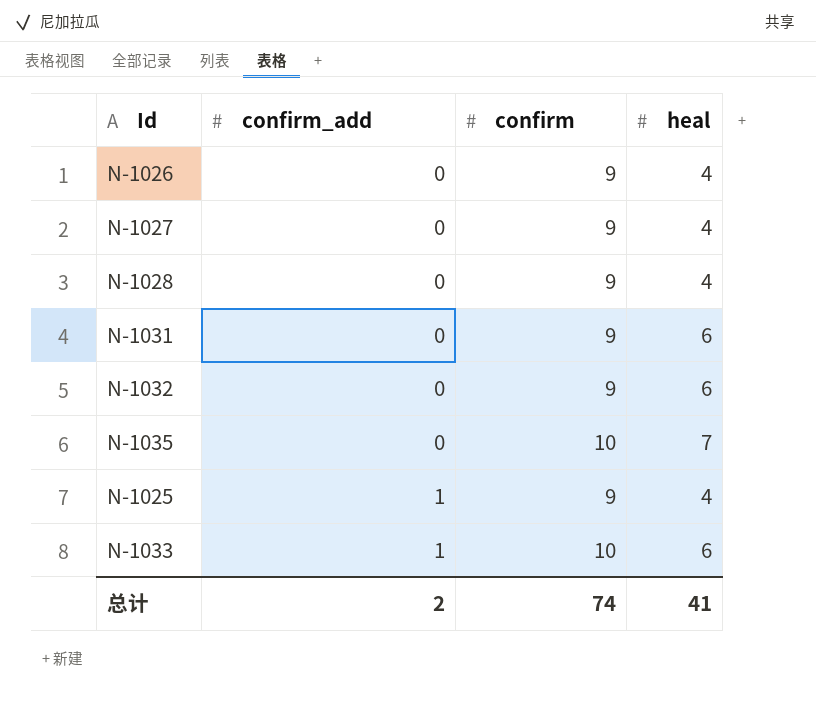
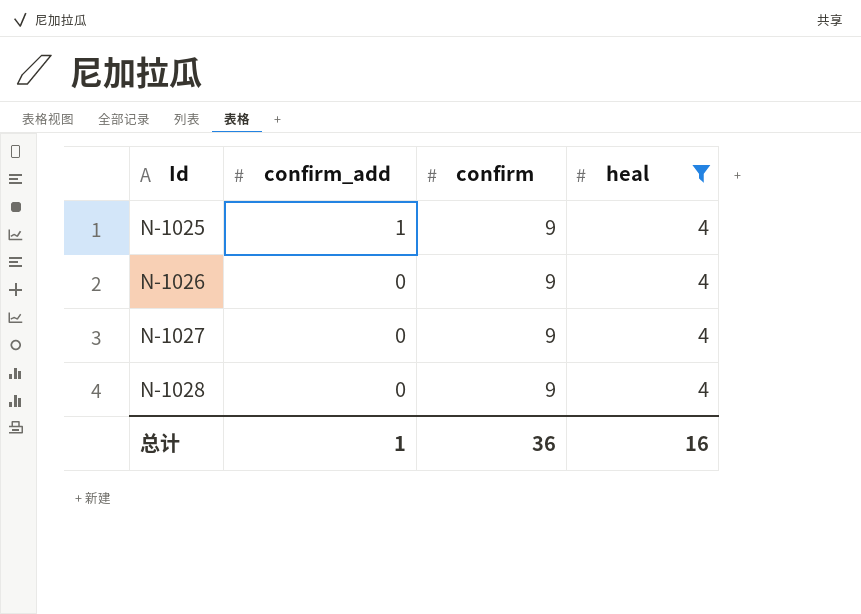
filter: none -> heal = 4
row order: confirm_add ascending -> Id ascending
总计 | confirm_add: 2 -> 1
总计 | confirm: 74 -> 36
总计 | heal: 41 -> 16

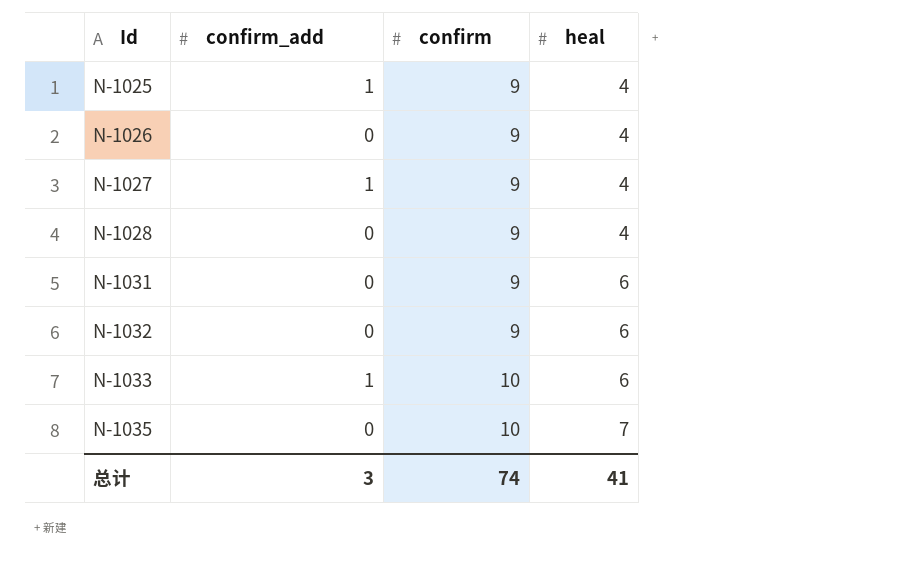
filter: heal = 4 -> none
N-1027 | confirm_add: 0 -> 1
总计 | confirm_add: 1 -> 3
总计 | confirm: 36 -> 74
总计 | heal: 16 -> 41

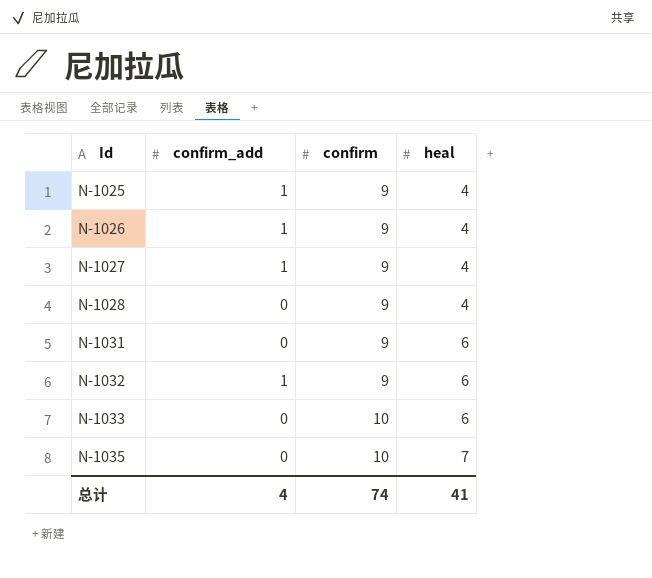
N-1026 | confirm_add: 0 -> 1
N-1032 | confirm_add: 0 -> 1
N-1033 | confirm_add: 1 -> 0
总计 | confirm_add: 3 -> 4

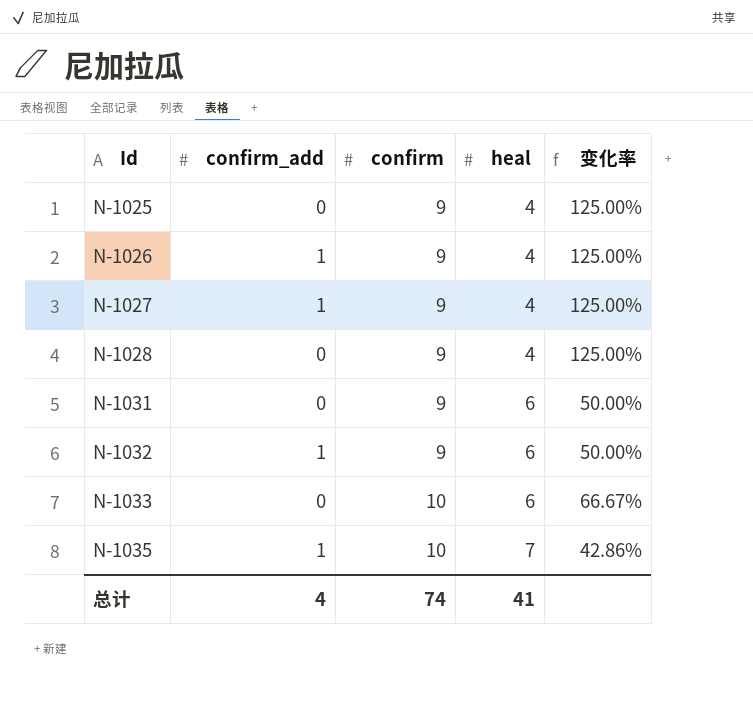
column 变化率 | formula: none -> ([confirm] - [heal]) / [heal]
N-1025 | confirm_add: 1 -> 0
N-1035 | confirm_add: 0 -> 1

